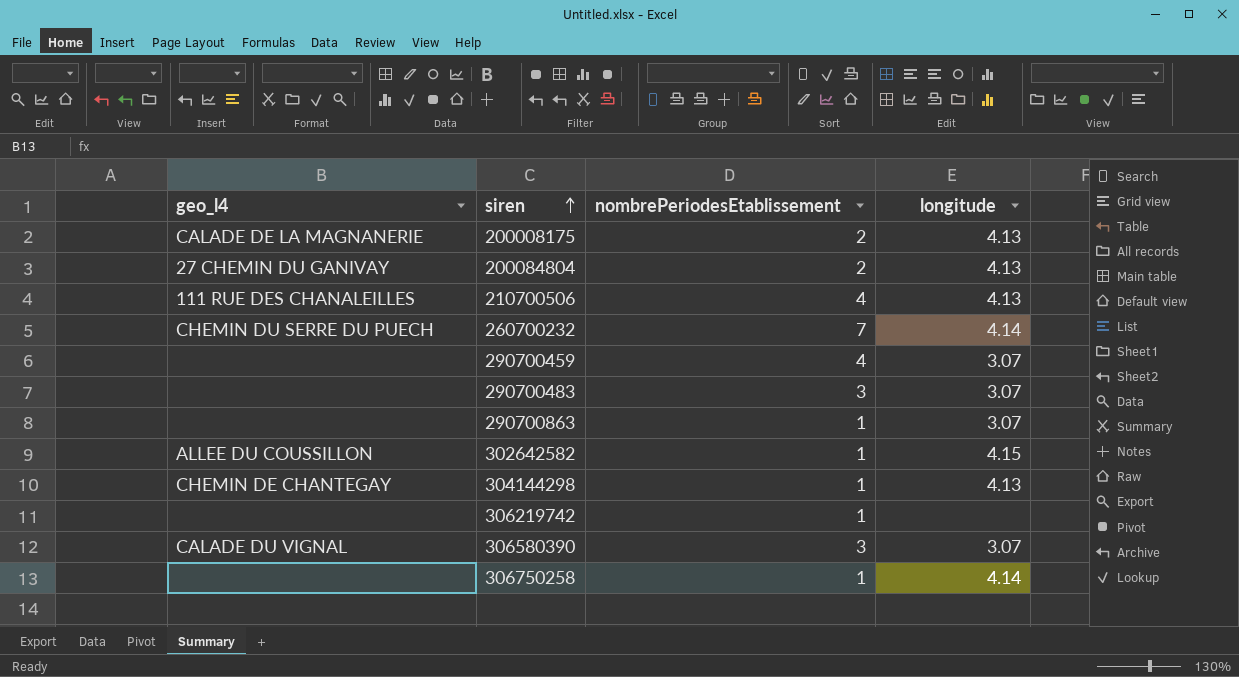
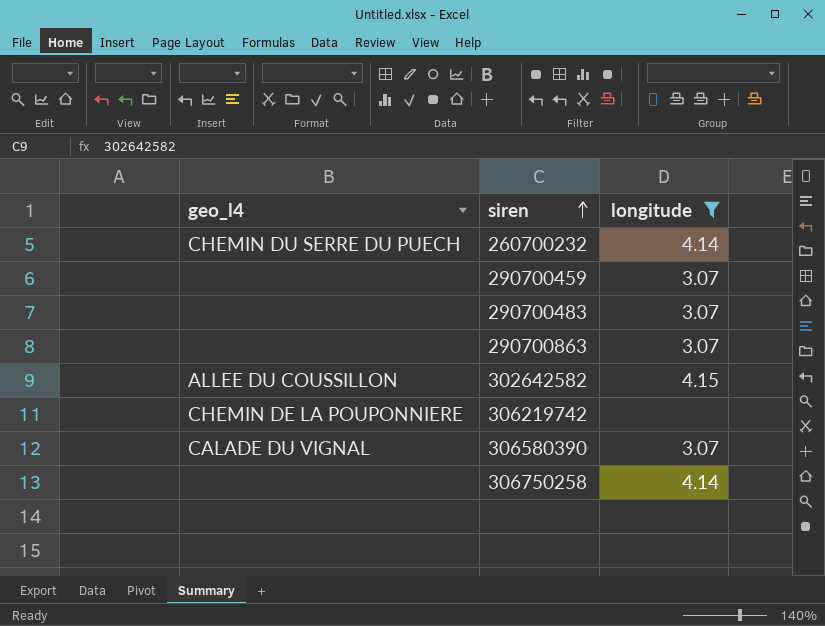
filter: none -> longitude != 4.13
column nombrePeriodesEtablissement | position: 3 -> none
306219742 | geo_l4: none -> CHEMIN DE LA POUPONNIERE

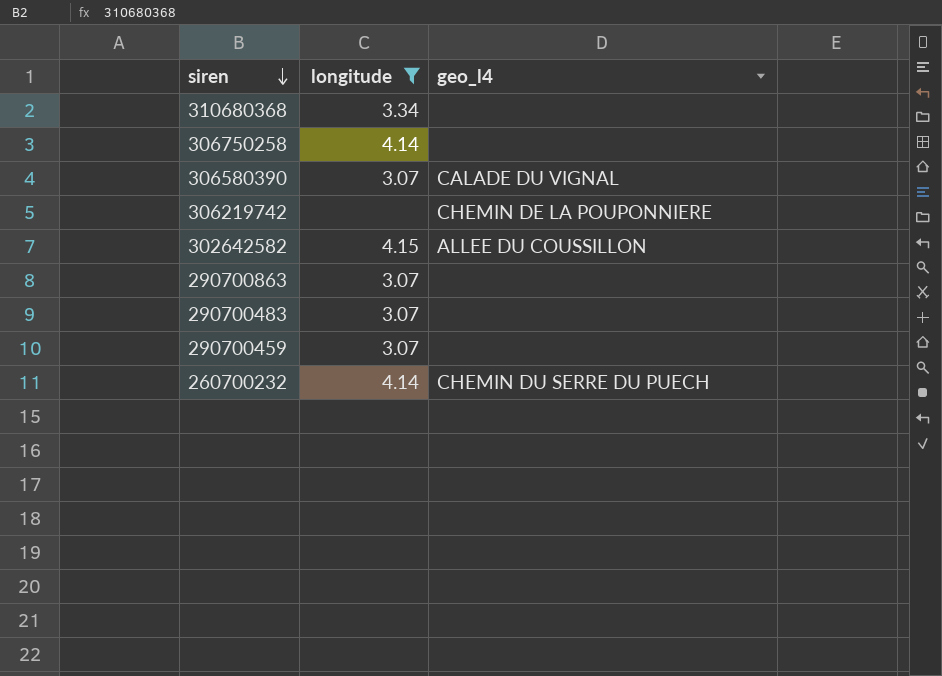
row order: siren ascending -> siren descending
column geo_l4 | position: 1 -> 3
row 310680368: none -> 3.34 | none

